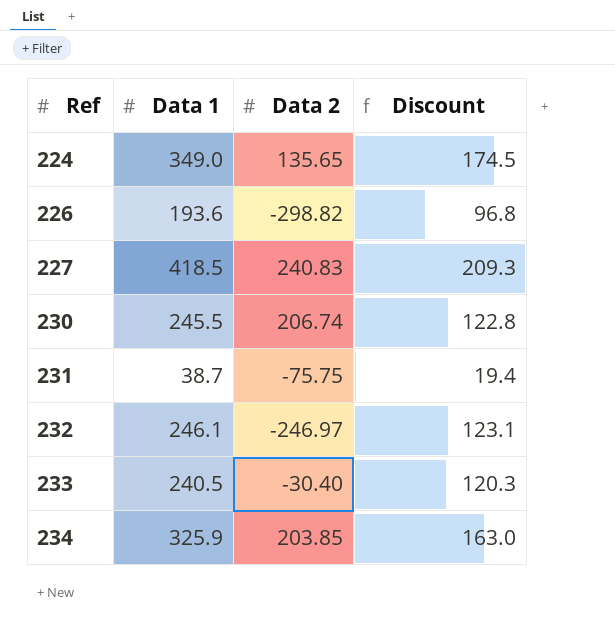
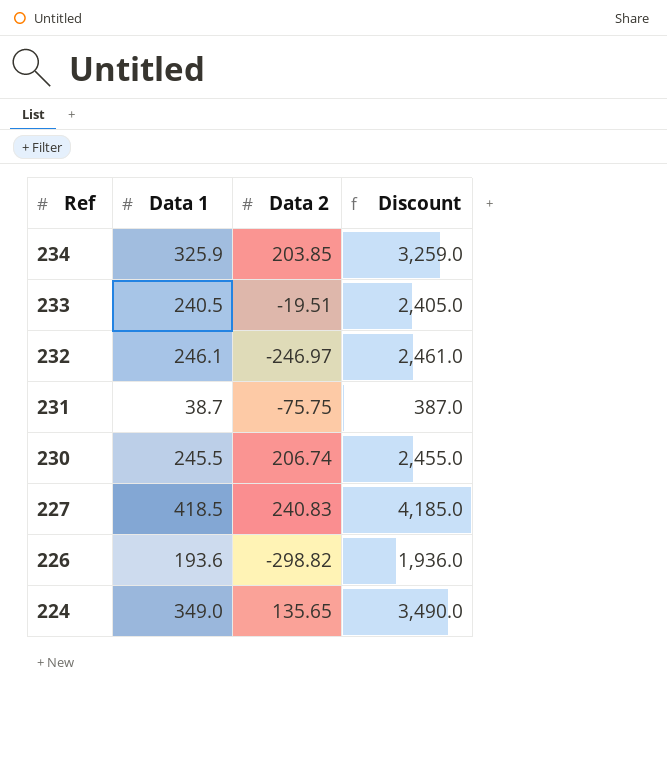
row order: Ref ascending -> Ref descending
column Discount | formula: [Data 1] * 0.5 -> [Data 1] * 10
233 | Data 2: -30.40 -> -19.51

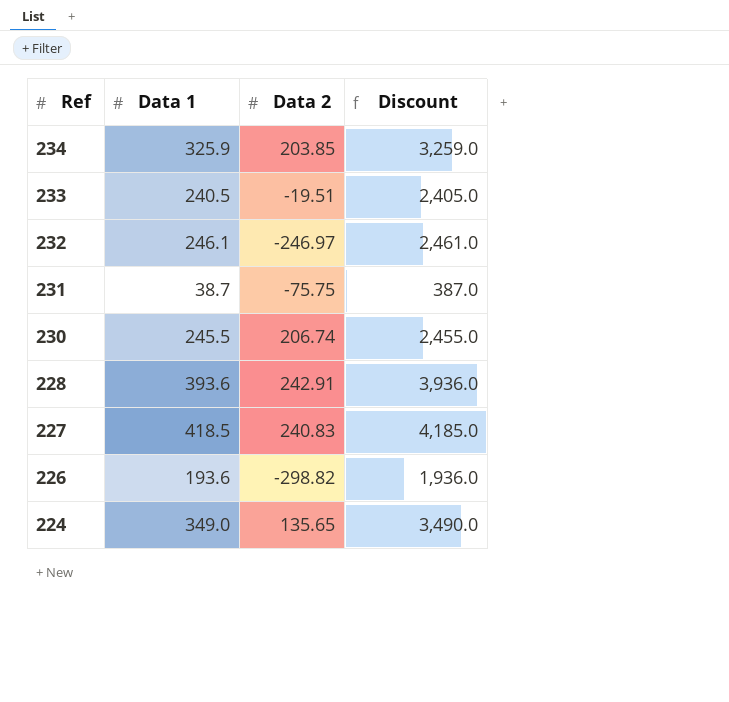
row 228: none -> 393.6 | 242.91 | 3,936.0

